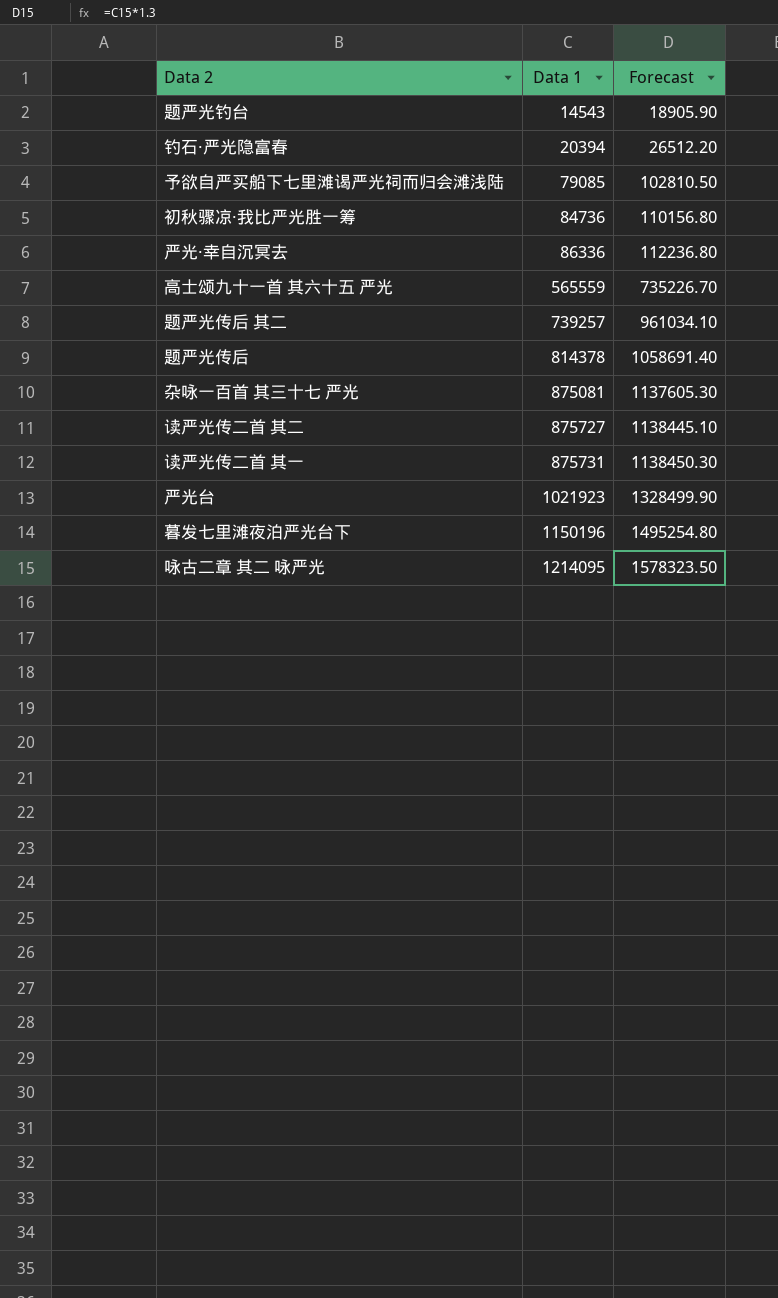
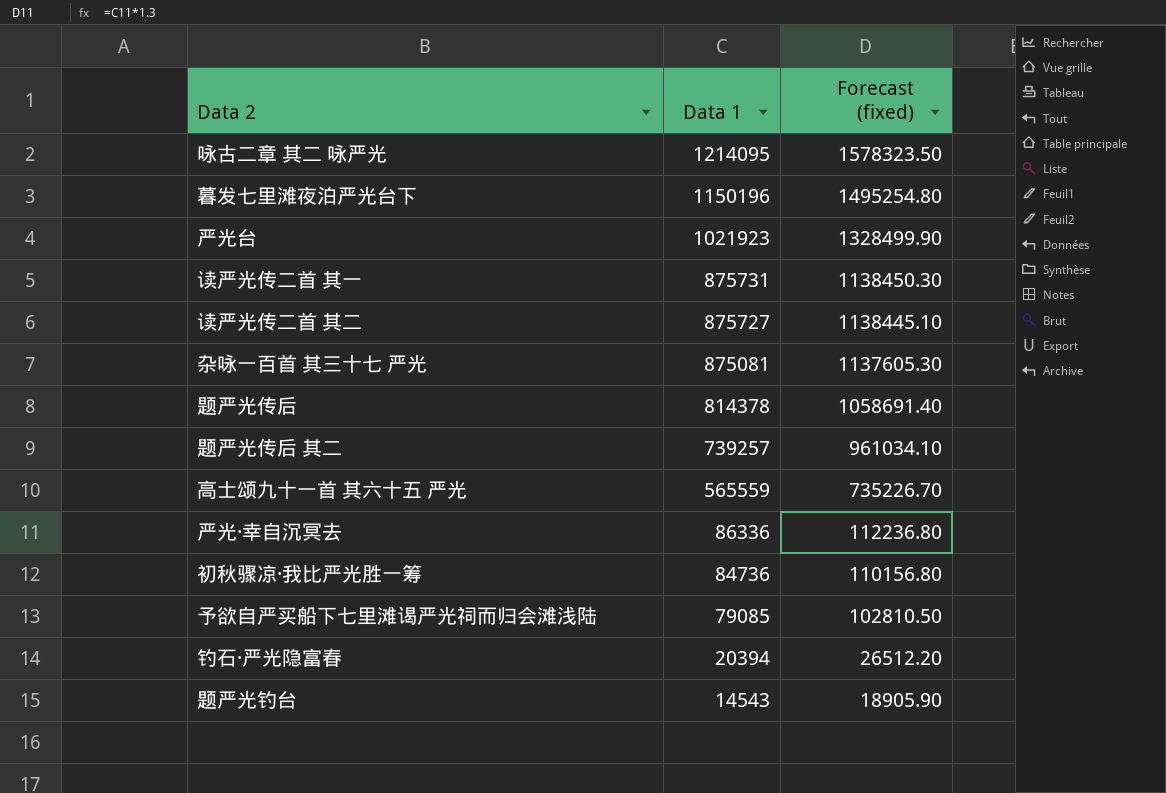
row order: Data 1 ascending -> Data 1 descending
column name: Forecast -> Forecast (fixed)

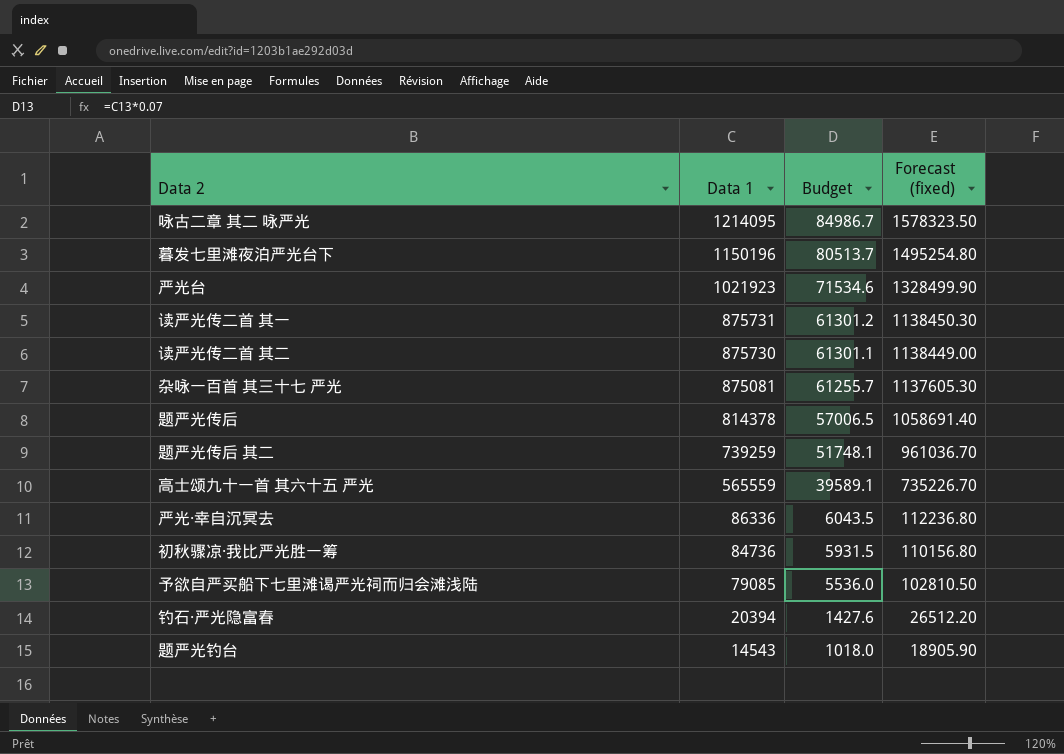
column Budget | formula: none -> [Data 1] * 0.07
读严光传二首 其二 | Data 1: 875727 -> 875730
读严光传二首 其二 | Forecast (fixed): 1138445.10 -> 1138449.00
题严光传后 其二 | Data 1: 739257 -> 739259
题严光传后 其二 | Forecast (fixed): 961034.10 -> 961036.70

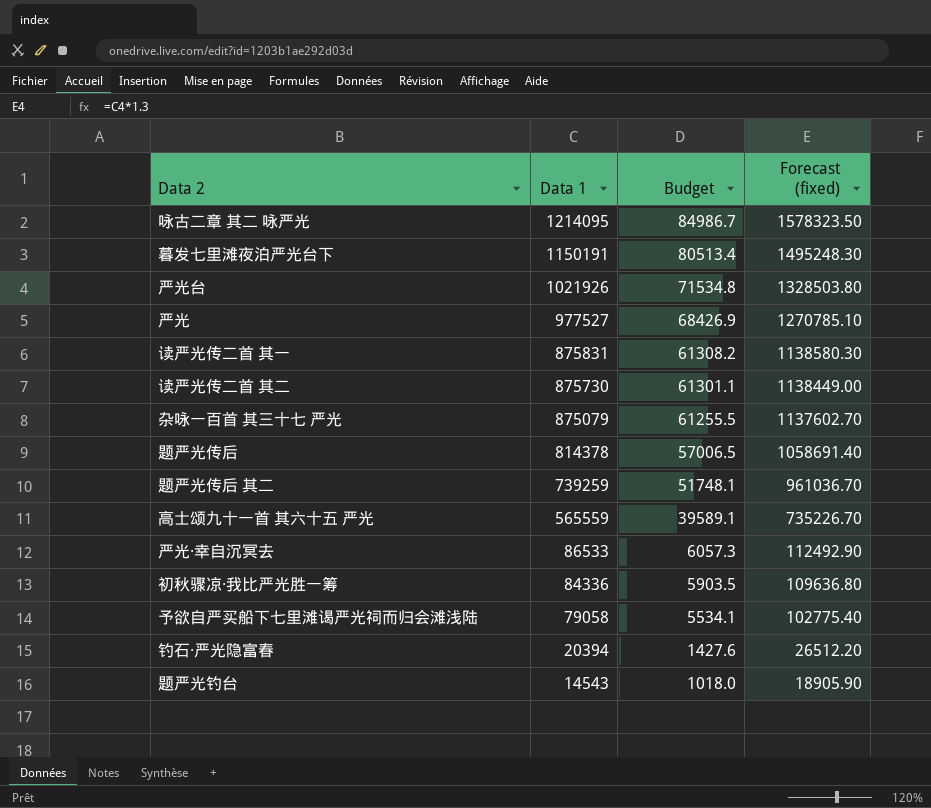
暮发七里滩夜泊严光台下 | Data 1: 1150196 -> 1150191
暮发七里滩夜泊严光台下 | Budget: 80513.7 -> 80513.4
暮发七里滩夜泊严光台下 | Forecast (fixed): 1495254.80 -> 1495248.30
严光台 | Data 1: 1021923 -> 1021926
严光台 | Budget: 71534.6 -> 71534.8
严光台 | Forecast (fixed): 1328499.90 -> 1328503.80
row 严光: none -> 977527 | 68426.9 | 1270785.10
读严光传二首 其一 | Data 1: 875731 -> 875831
读严光传二首 其一 | Budget: 61301.2 -> 61308.2
读严光传二首 其一 | Forecast (fixed): 1138450.30 -> 1138580.30
杂咏一百首 其三十七 严光 | Data 1: 875081 -> 875079
杂咏一百首 其三十七 严光 | Budget: 61255.7 -> 61255.5
杂咏一百首 其三十七 严光 | Forecast (fixed): 1137605.30 -> 1137602.70
严光·幸自沉冥去 | Data 1: 86336 -> 86533
严光·幸自沉冥去 | Budget: 6043.5 -> 6057.3
严光·幸自沉冥去 | Forecast (fixed): 112236.80 -> 112492.90
初秋骤凉·我比严光胜一筹 | Data 1: 84736 -> 84336
初秋骤凉·我比严光胜一筹 | Budget: 5931.5 -> 5903.5
初秋骤凉·我比严光胜一筹 | Forecast (fixed): 110156.80 -> 109636.80
予欲自严买船下七里滩谒严光祠而归会滩浅陆 | Data 1: 79085 -> 79058
予欲自严买船下七里滩谒严光祠而归会滩浅陆 | Budget: 5536.0 -> 5534.1
予欲自严买船下七里滩谒严光祠而归会滩浅陆 | Forecast (fixed): 102810.50 -> 102775.40

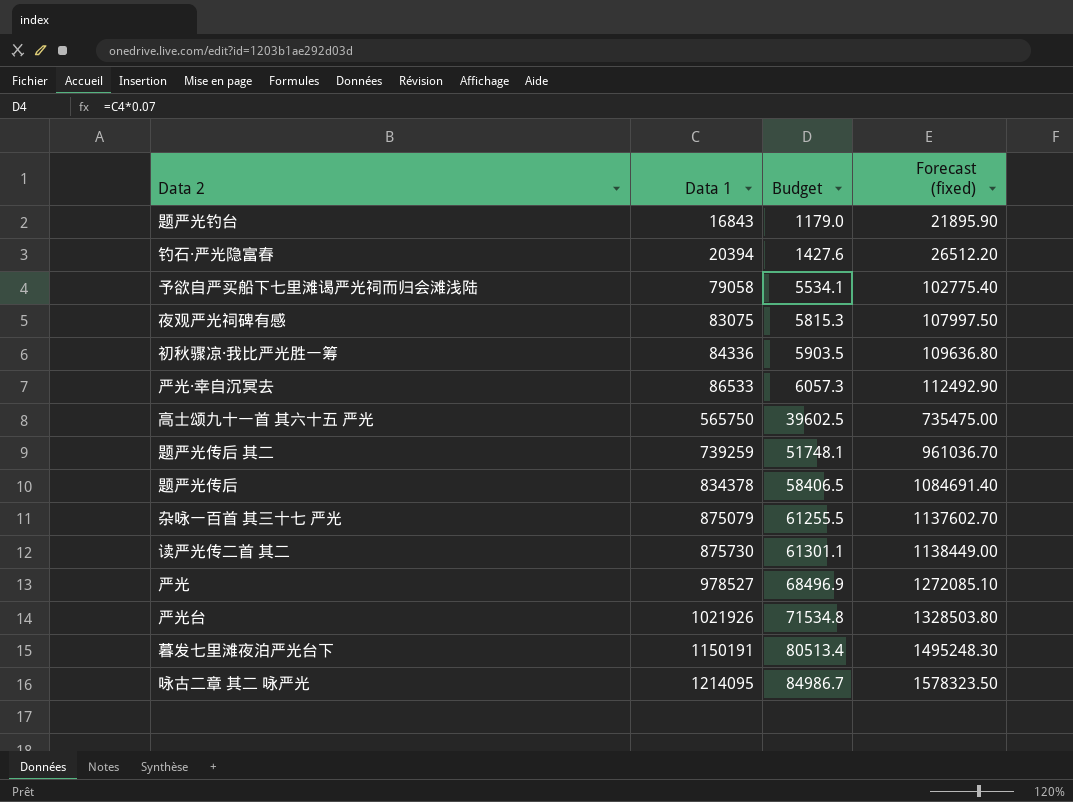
row order: Data 1 descending -> Data 1 ascending
row 读严光传二首 其一: 875831 | 61308.2 | 1138580.30 -> none
题严光钓台 | Data 1: 14543 -> 16843
题严光钓台 | Budget: 1018.0 -> 1179.0
题严光钓台 | Forecast (fixed): 18905.90 -> 21895.90
row 夜观严光祠碑有感: none -> 83075 | 5815.3 | 107997.50
高士颂九十一首 其六十五 严光 | Data 1: 565559 -> 565750
高士颂九十一首 其六十五 严光 | Budget: 39589.1 -> 39602.5
高士颂九十一首 其六十五 严光 | Forecast (fixed): 735226.70 -> 735475.00
题严光传后 | Data 1: 814378 -> 834378
题严光传后 | Budget: 57006.5 -> 58406.5
题严光传后 | Forecast (fixed): 1058691.40 -> 1084691.40
严光 | Data 1: 977527 -> 978527
严光 | Budget: 68426.9 -> 68496.9
严光 | Forecast (fixed): 1270785.10 -> 1272085.10

